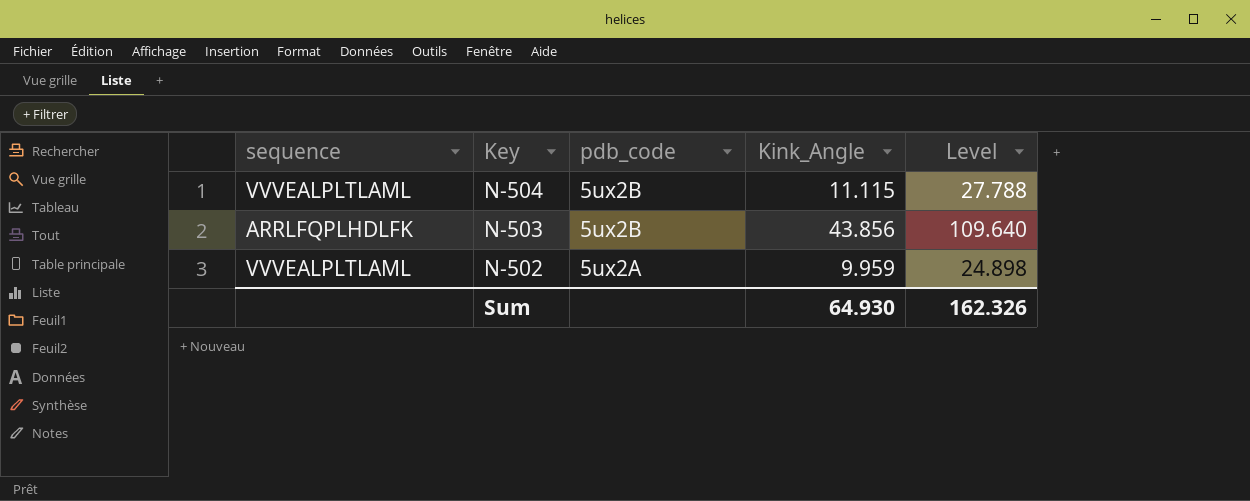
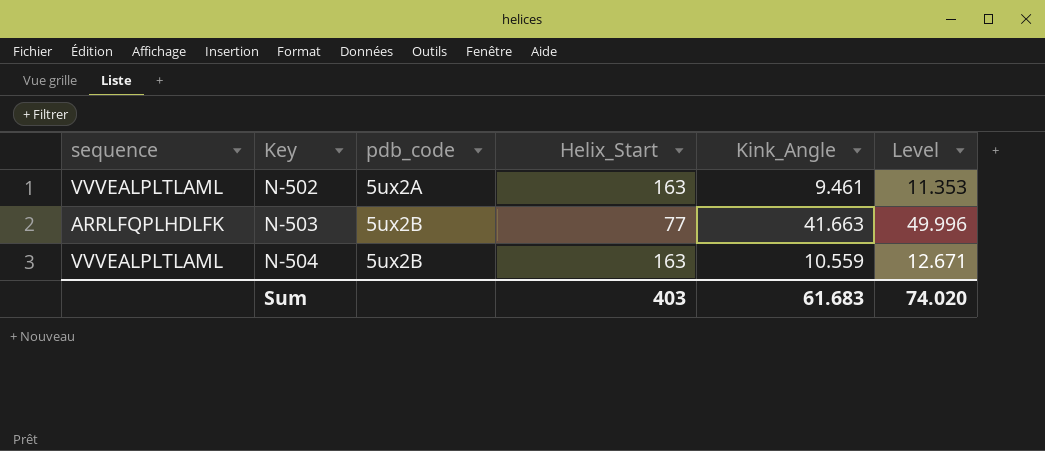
row order: Key descending -> Key ascending
column Helix_Start | position: none -> 4
column Level | formula: [Kink_Angle] * 2.5 -> [Kink_Angle] * 1.2
N-502 | Kink_Angle: 9.959 -> 9.461
N-503 | Kink_Angle: 43.856 -> 41.663
N-504 | Kink_Angle: 11.115 -> 10.559
Sum | Kink_Angle: 64.930 -> 61.683
Sum | Level: 162.326 -> 74.020

